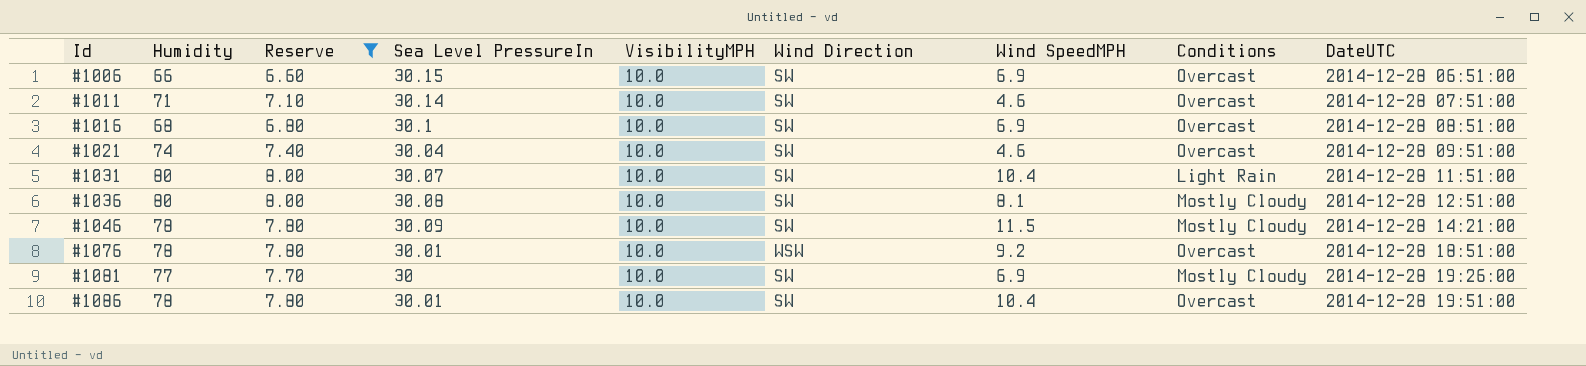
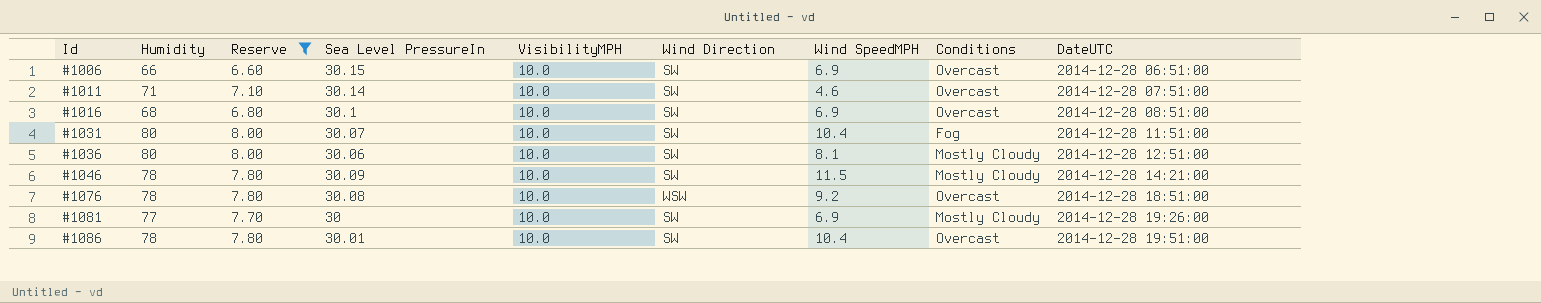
row #1021: 74 | 7.40 | 30.04 | 10.0 | SW | 4.6 | Overcast | 2014-12-28 09:51:00 -> none
#1031 | Conditions: Light Rain -> Fog
#1036 | Sea Level PressureIn: 30.08 -> 30.06
#1076 | Sea Level PressureIn: 30.01 -> 30.08

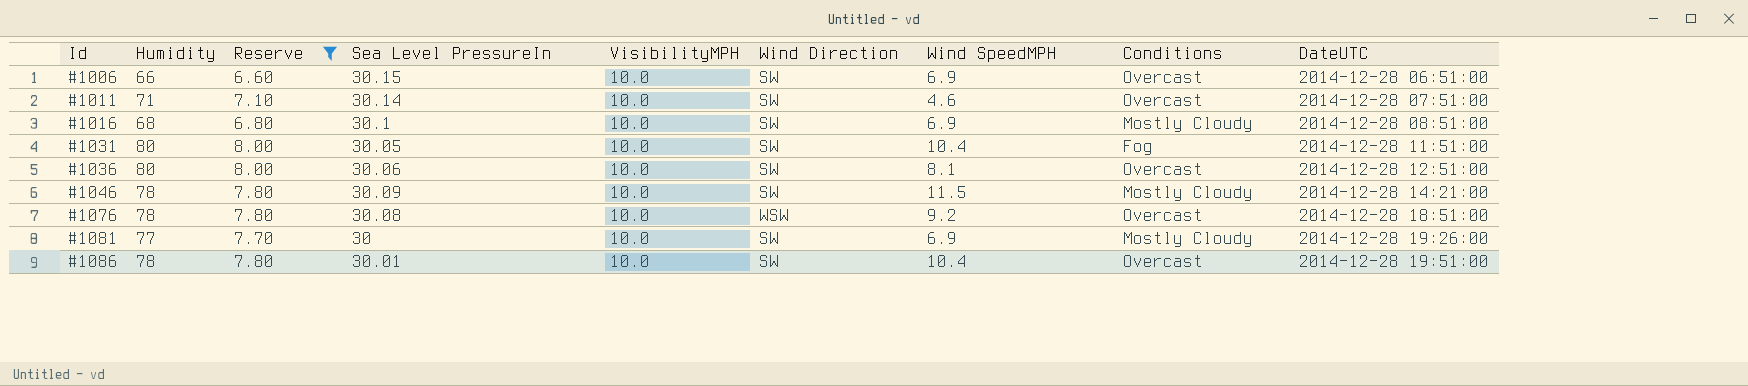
#1016 | Conditions: Overcast -> Mostly Cloudy
#1031 | Sea Level PressureIn: 30.07 -> 30.05
#1036 | Conditions: Mostly Cloudy -> Overcast

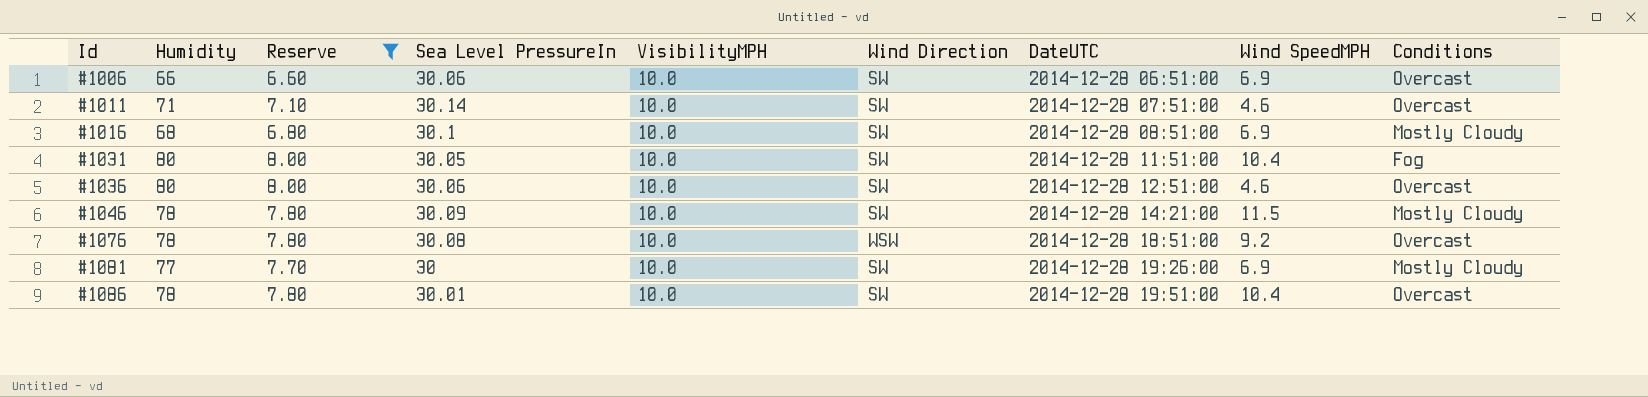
column DateUTC | position: 9 -> 7
#1006 | Sea Level PressureIn: 30.15 -> 30.06
#1036 | Wind SpeedMPH: 8.1 -> 4.6

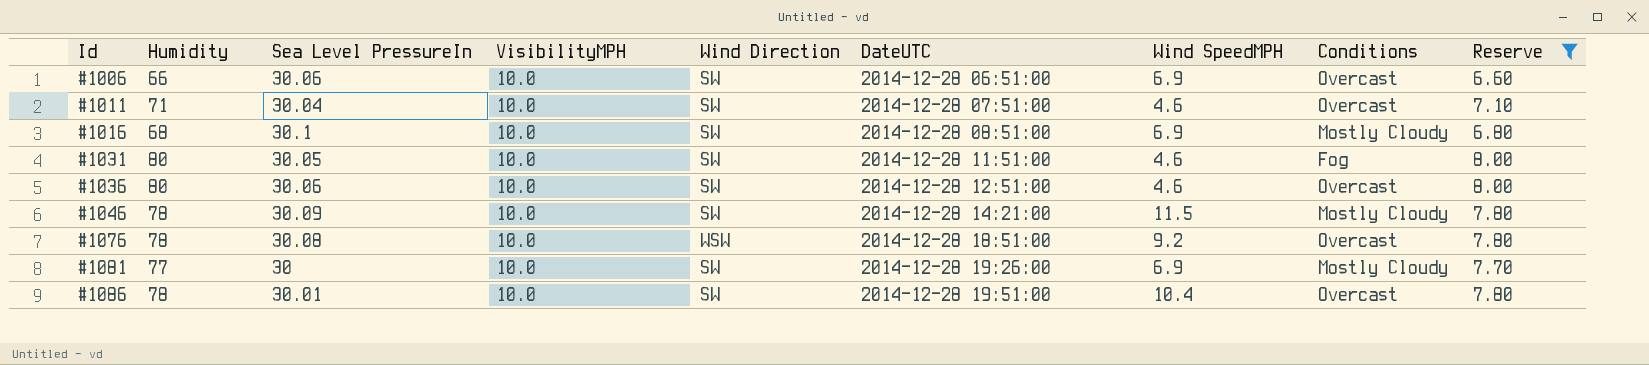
column Reserve | position: 3 -> 9
#1011 | Sea Level PressureIn: 30.14 -> 30.04
#1031 | Wind SpeedMPH: 10.4 -> 4.6

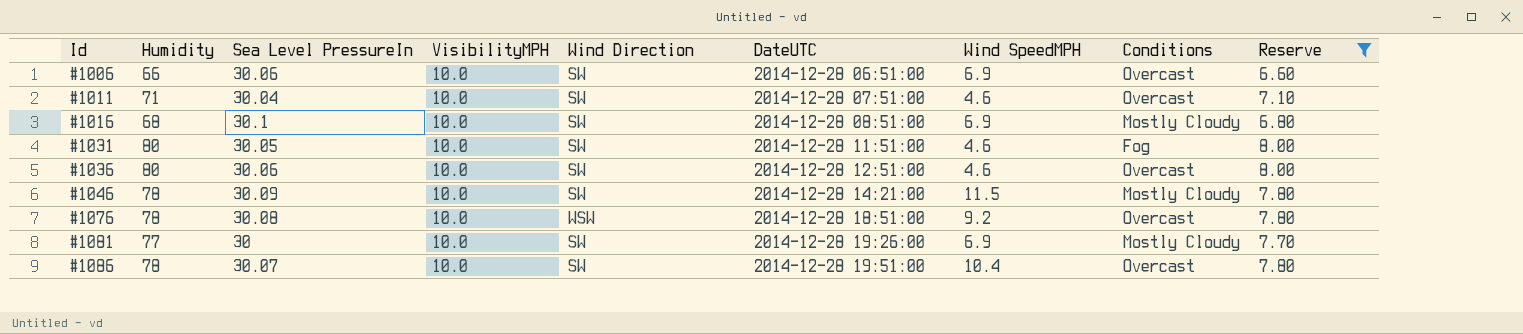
#1086 | Sea Level PressureIn: 30.01 -> 30.07

